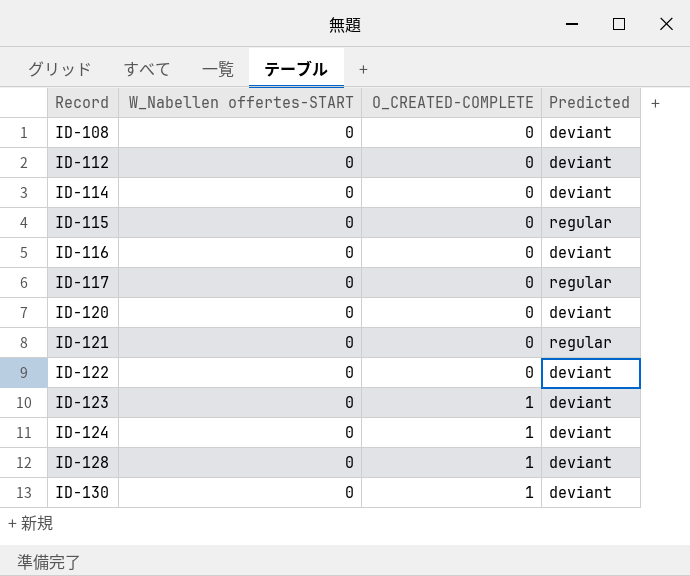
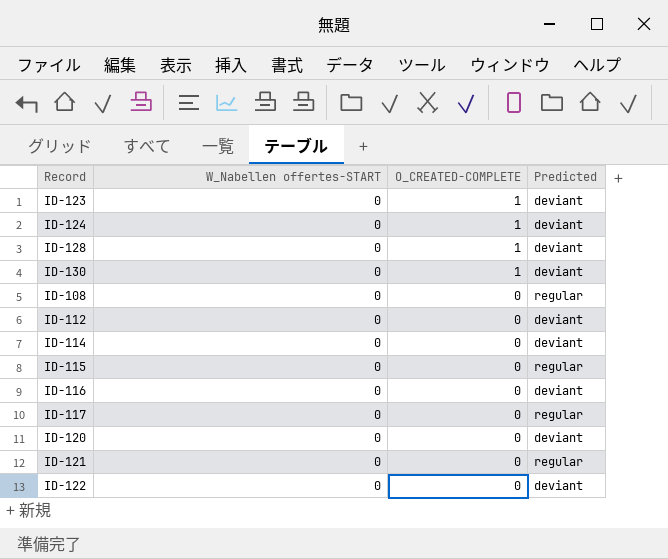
row order: Record ascending -> O_CREATED-COMPLETE descending
ID-108 | Predicted: deviant -> regular

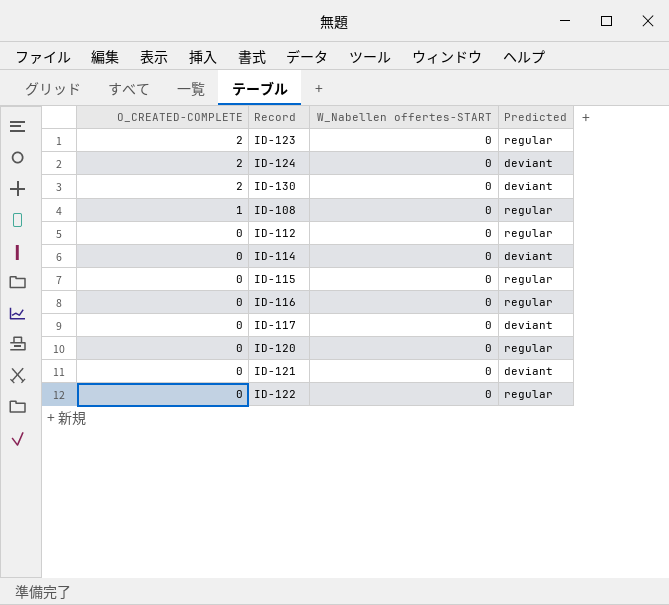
column O_CREATED-COMPLETE | position: 3 -> 1
row ID-128: 0 | 1 | deviant -> none
ID-123 | O_CREATED-COMPLETE: 1 -> 2
ID-123 | Predicted: deviant -> regular
ID-124 | O_CREATED-COMPLETE: 1 -> 2
ID-130 | O_CREATED-COMPLETE: 1 -> 2
ID-108 | O_CREATED-COMPLETE: 0 -> 1
ID-112 | Predicted: deviant -> regular
ID-116 | Predicted: deviant -> regular
ID-117 | Predicted: regular -> deviant
ID-120 | Predicted: deviant -> regular
ID-121 | Predicted: regular -> deviant
ID-122 | Predicted: deviant -> regular

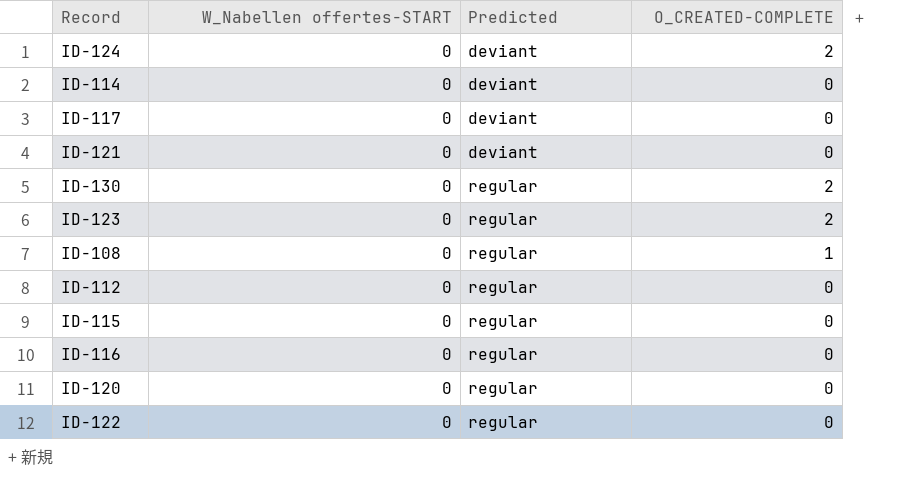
row order: O_CREATED-COMPLETE descending -> Predicted ascending
column O_CREATED-COMPLETE | position: 1 -> 4
ID-130 | Predicted: deviant -> regular

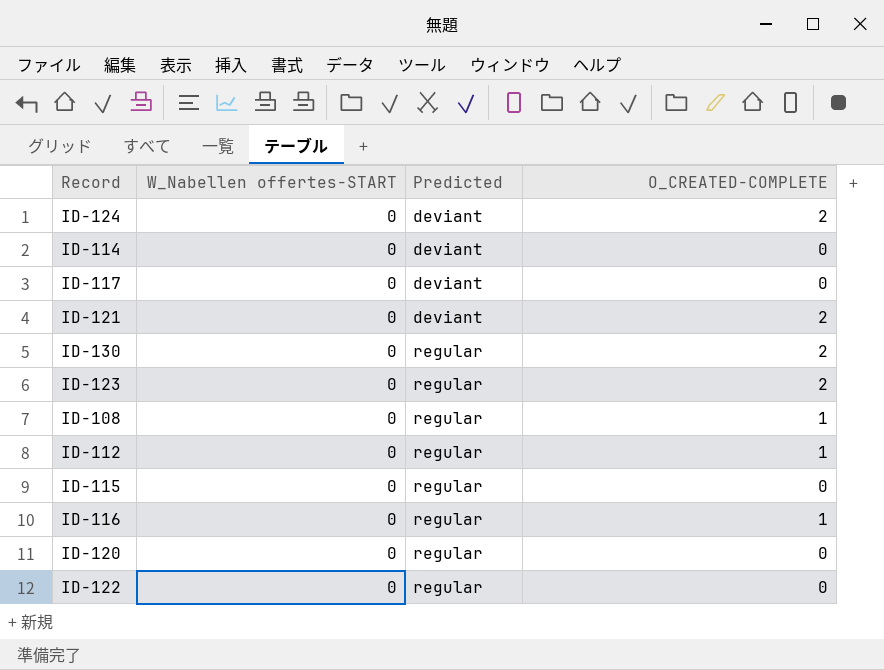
ID-121 | O_CREATED-COMPLETE: 0 -> 2
ID-112 | O_CREATED-COMPLETE: 0 -> 1
ID-116 | O_CREATED-COMPLETE: 0 -> 1

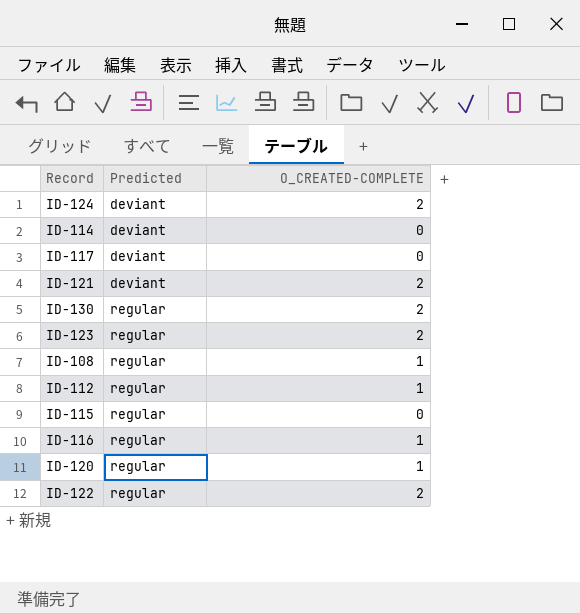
column W_Nabellen offertes-START | position: 2 -> none
ID-120 | O_CREATED-COMPLETE: 0 -> 1
ID-122 | O_CREATED-COMPLETE: 0 -> 2

